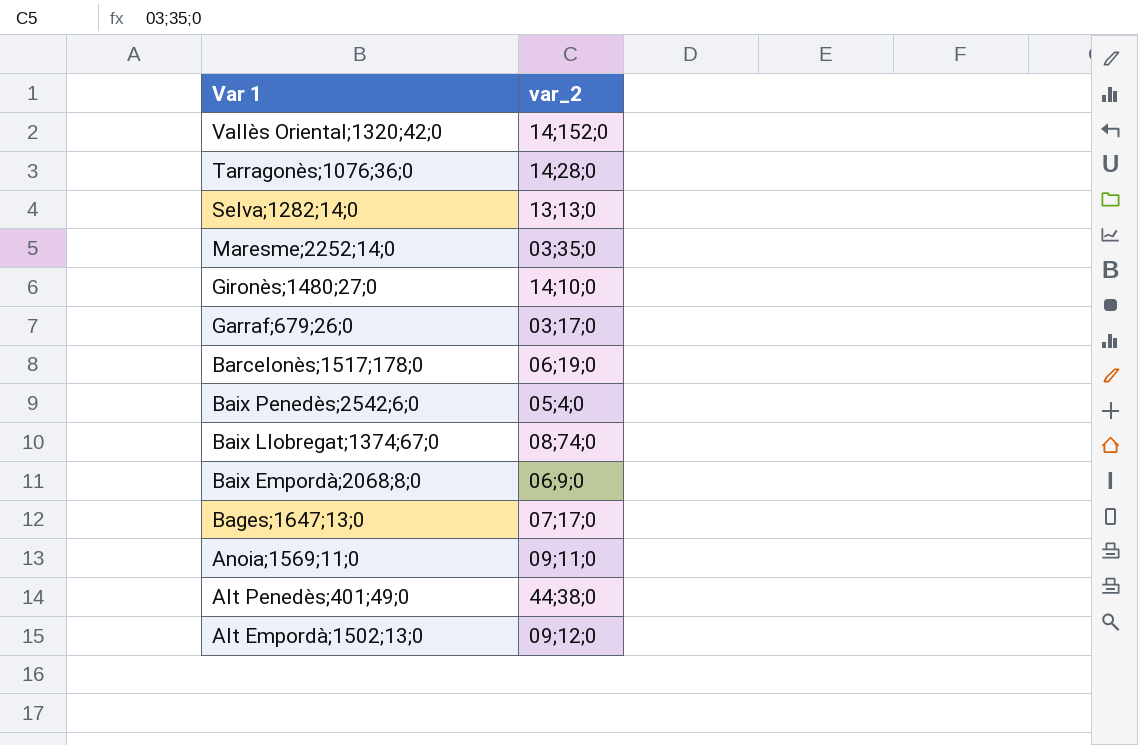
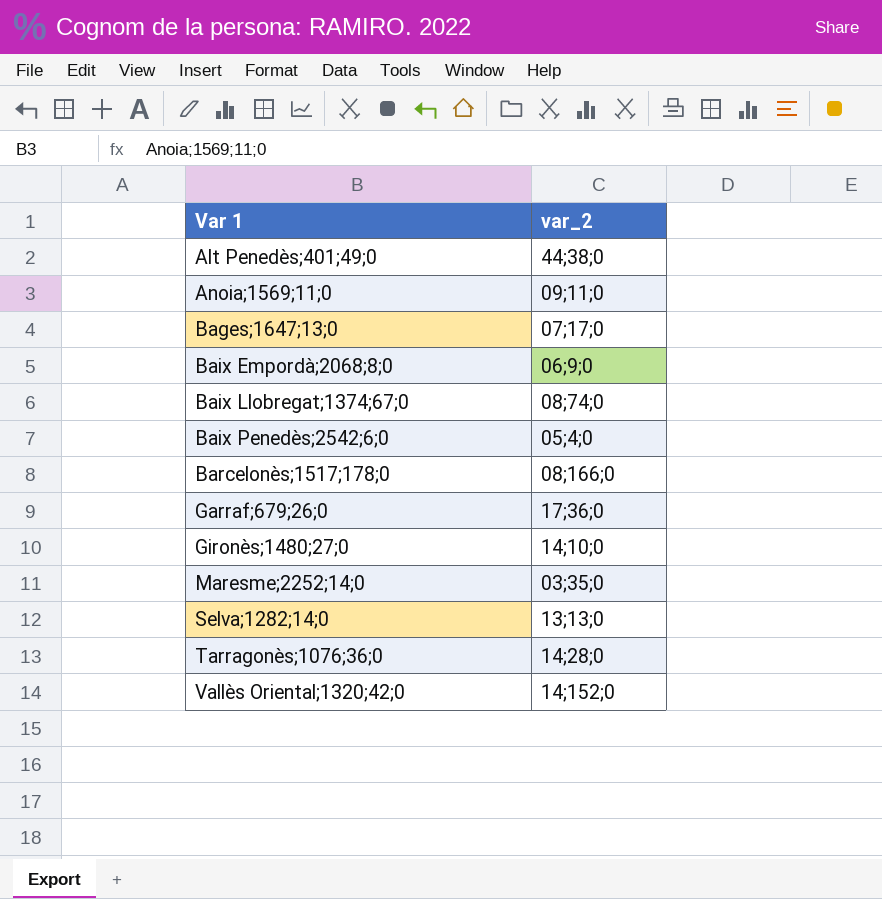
row order: Var 1 descending -> Var 1 ascending
row Alt Empordà;1502;13;0: 09;12;0 -> none
Barcelonès;1517;178;0 | var_2: 06;19;0 -> 08;166;0
Garraf;679;26;0 | var_2: 03;17;0 -> 17;36;0

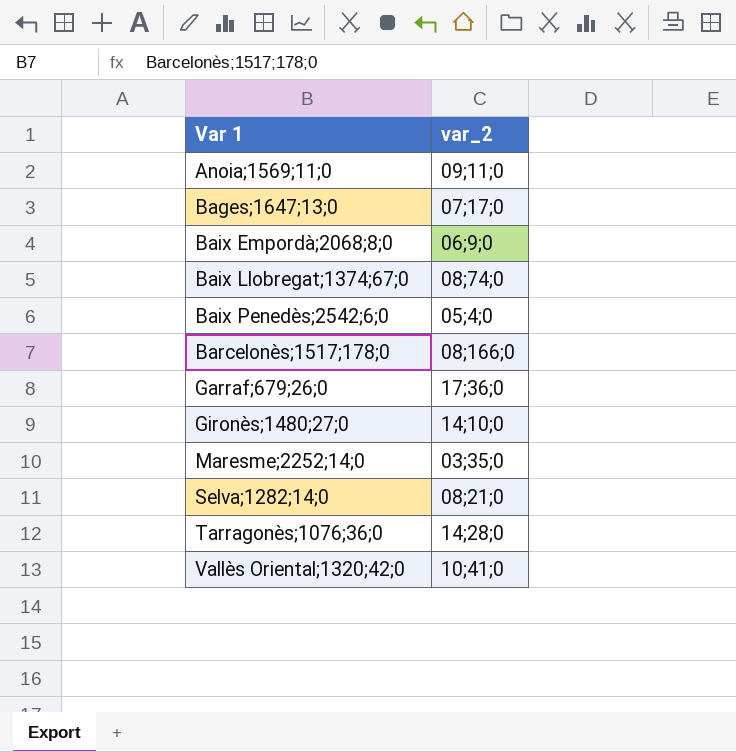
row Alt Penedès;401;49;0: 44;38;0 -> none
Selva;1282;14;0 | var_2: 13;13;0 -> 08;21;0
Vallès Oriental;1320;42;0 | var_2: 14;152;0 -> 10;41;0

